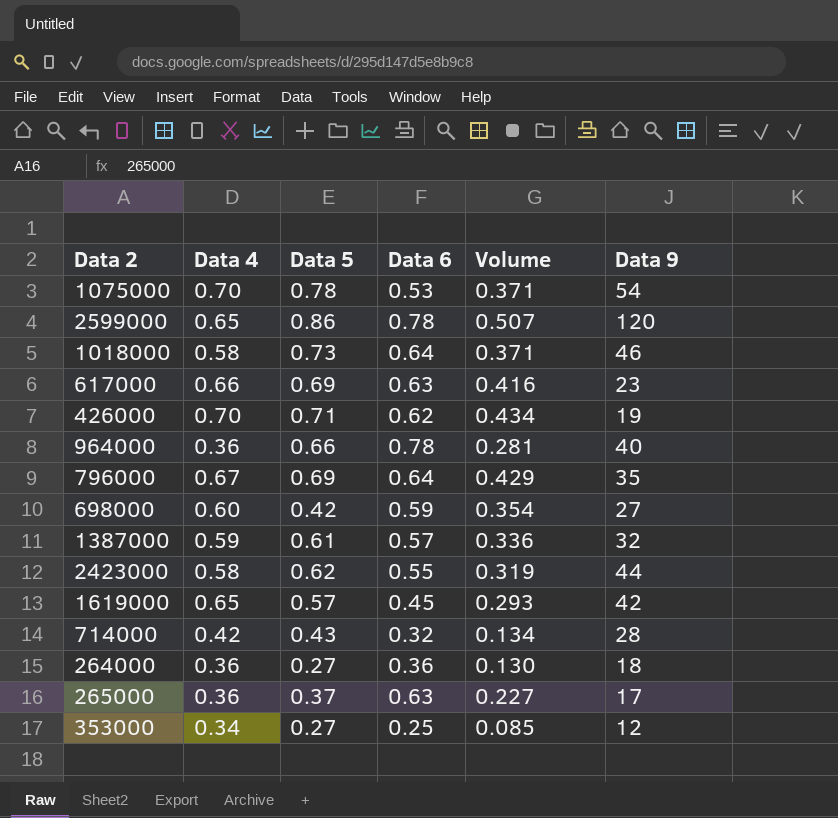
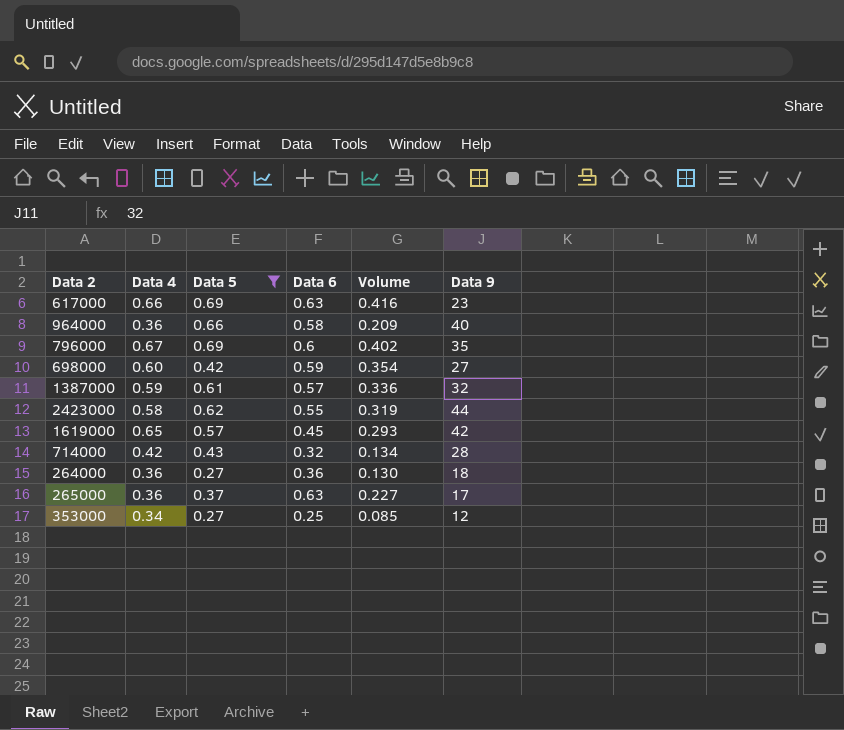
filter: none -> Data 5 <= 0.69
964000 | Data 6: 0.78 -> 0.58
964000 | Volume: 0.281 -> 0.209
796000 | Data 6: 0.64 -> 0.6
796000 | Volume: 0.429 -> 0.402

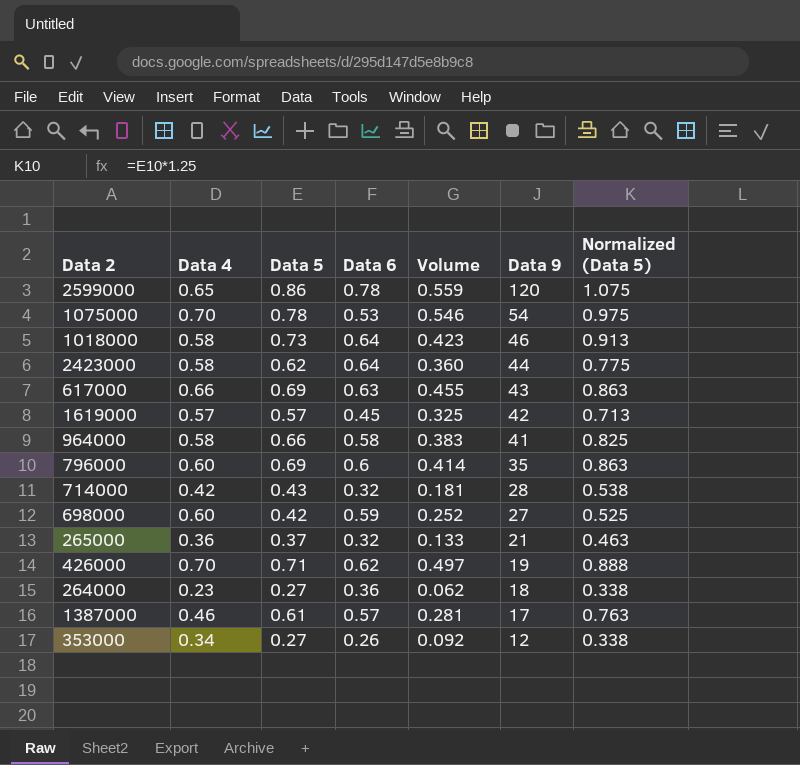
filter: Data 5 <= 0.69 -> none
row order: none -> Data 9 descending
column Volume | formula: [Data 4] * [Data 6] -> [Data 4] * [Data 5]
column Normalized (Data 5) | formula: none -> [Data 5] * 1.25
2423000 | Data 6: 0.55 -> 0.64
617000 | Data 9: 23 -> 43
1619000 | Data 4: 0.65 -> 0.57
964000 | Data 4: 0.36 -> 0.58
964000 | Data 9: 40 -> 41
796000 | Data 4: 0.67 -> 0.60
265000 | Data 6: 0.63 -> 0.32
265000 | Data 9: 17 -> 21
264000 | Data 4: 0.36 -> 0.23
1387000 | Data 4: 0.59 -> 0.46
1387000 | Data 9: 32 -> 17
353000 | Data 6: 0.25 -> 0.26

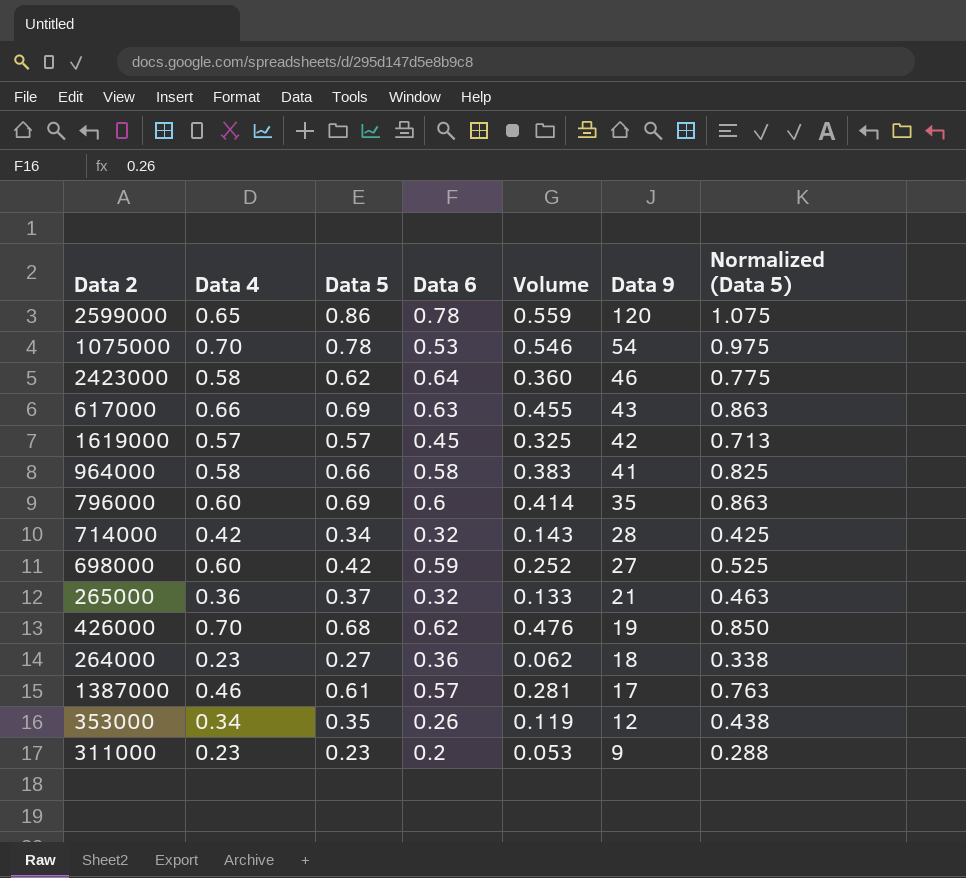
row 1018000: 0.58 | 0.73 | 0.64 | 0.423 | 46 | 0.913 -> none
2423000 | Data 9: 44 -> 46
714000 | Data 5: 0.43 -> 0.34
714000 | Volume: 0.181 -> 0.143
714000 | Normalized (Data 5): 0.538 -> 0.425
426000 | Data 5: 0.71 -> 0.68
426000 | Volume: 0.497 -> 0.476
426000 | Normalized (Data 5): 0.888 -> 0.850
353000 | Data 5: 0.27 -> 0.35
353000 | Volume: 0.092 -> 0.119
353000 | Normalized (Data 5): 0.338 -> 0.438
row 311000: none -> 0.23 | 0.23 | 0.2 | 0.053 | 9 | 0.288

